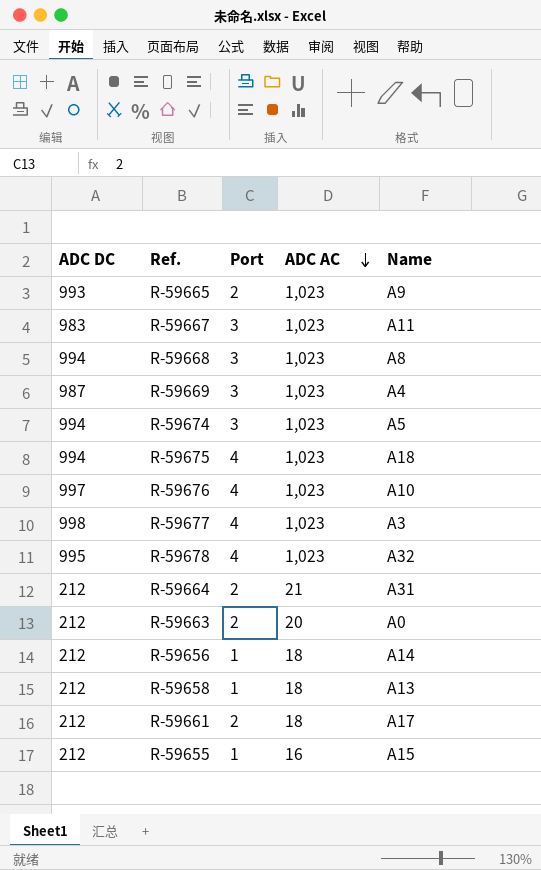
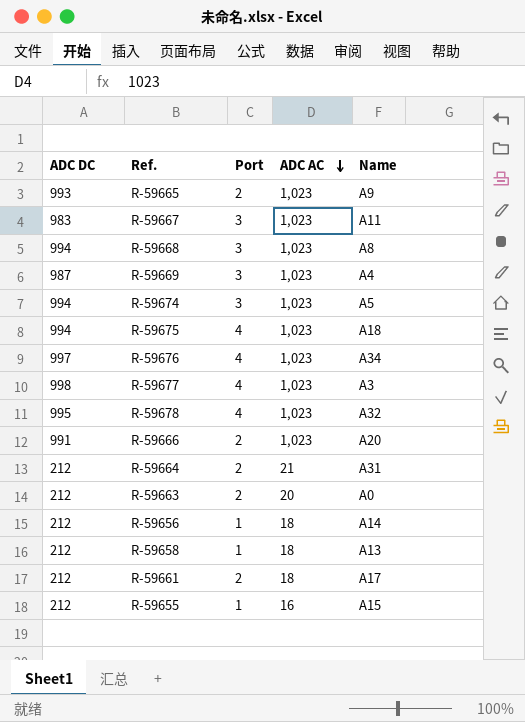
R-59676 | Name: A10 -> A34
row R-59666: none -> 991 | 2 | 1,023 | A20

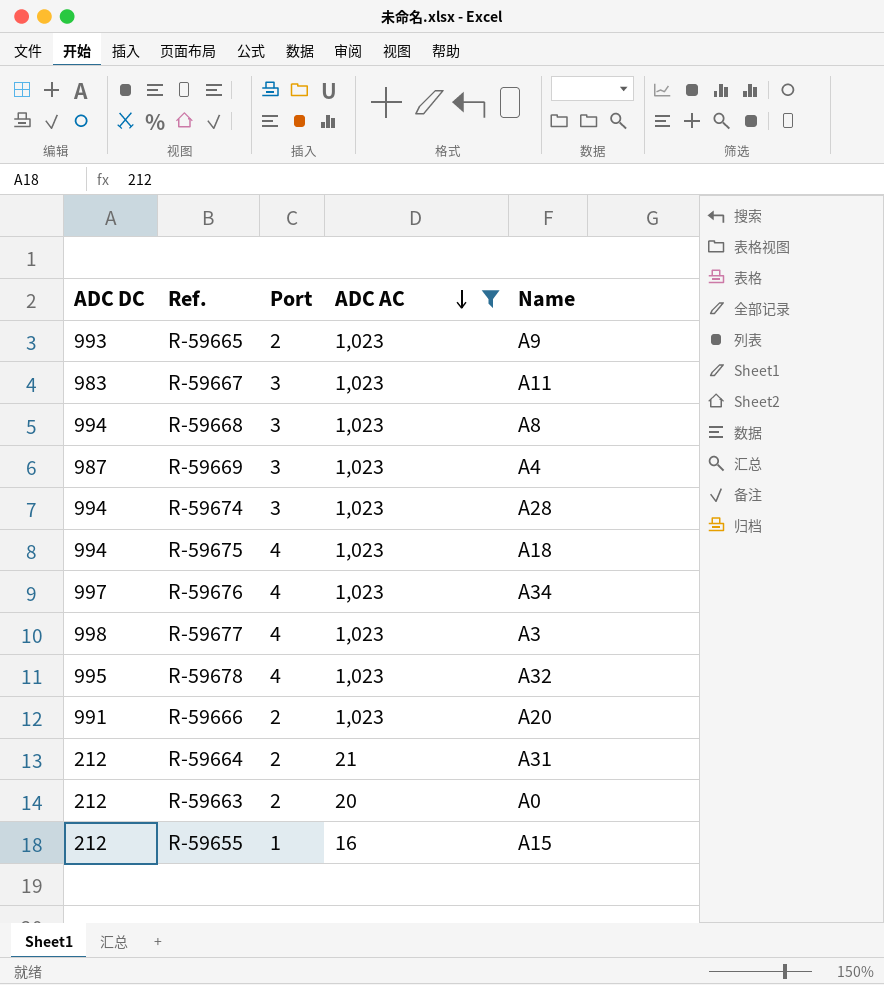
filter: none -> ADC AC != 18
R-59674 | Name: A5 -> A28

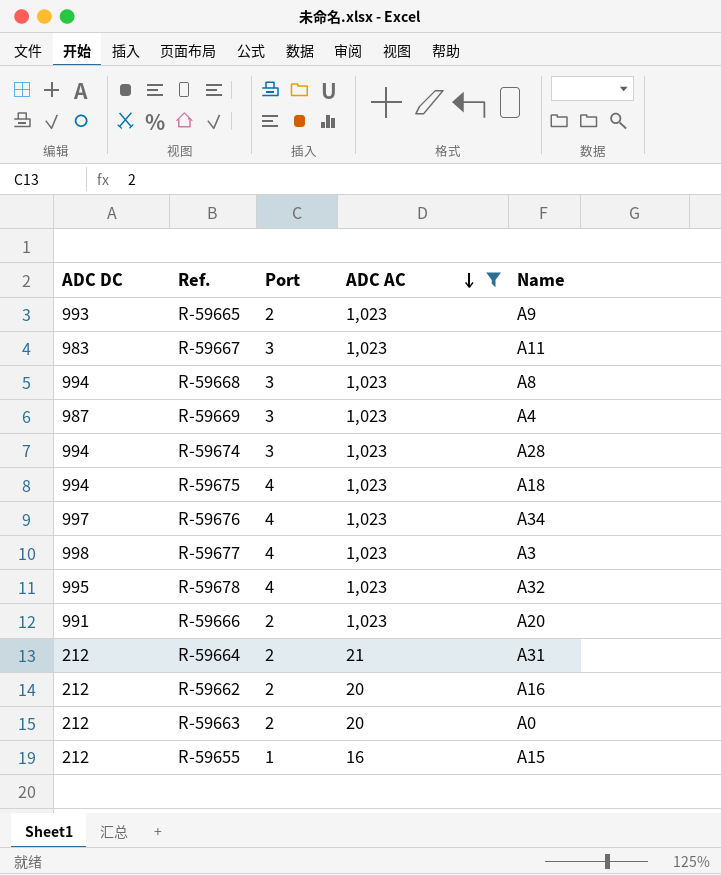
row R-59662: none -> 212 | 2 | 20 | A16

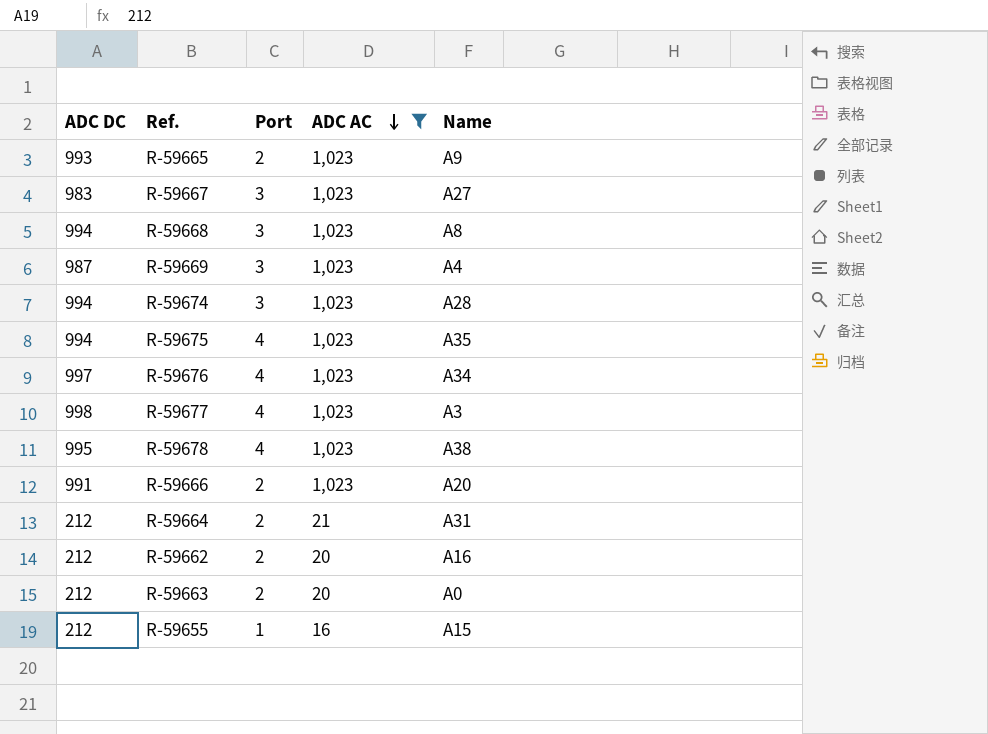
R-59667 | Name: A11 -> A27
R-59675 | Name: A18 -> A35
R-59678 | Name: A32 -> A38

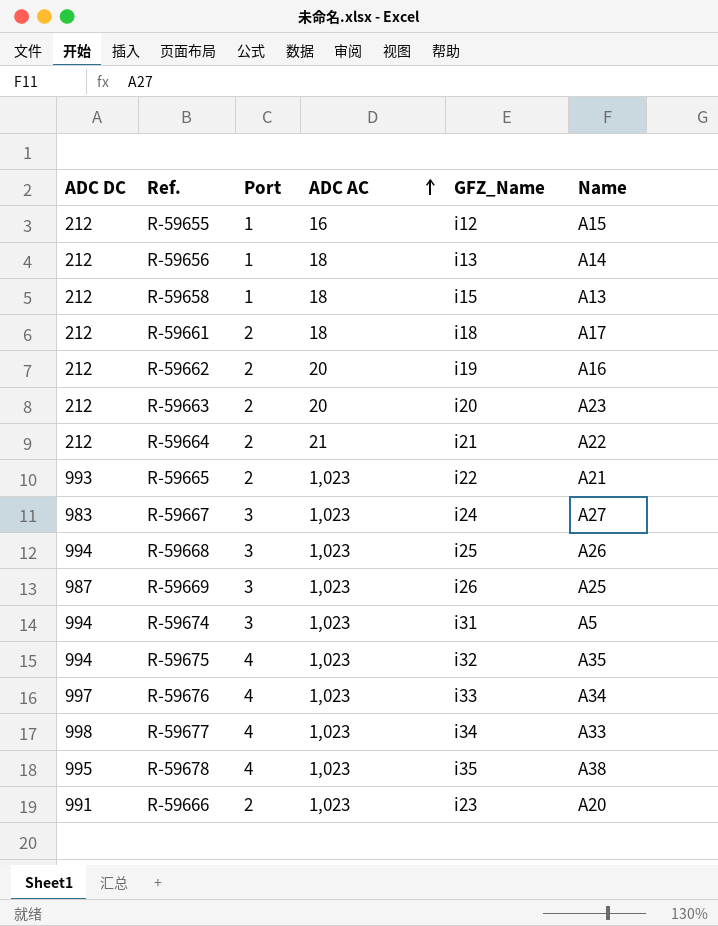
filter: ADC AC != 18 -> none
row order: ADC AC descending -> ADC AC ascending
column GFZ_Name | position: none -> 5
R-59663 | Name: A0 -> A23
R-59664 | Name: A31 -> A22
R-59665 | Name: A9 -> A21
R-59668 | Name: A8 -> A26
R-59669 | Name: A4 -> A25
R-59674 | Name: A28 -> A5
R-59677 | Name: A3 -> A33

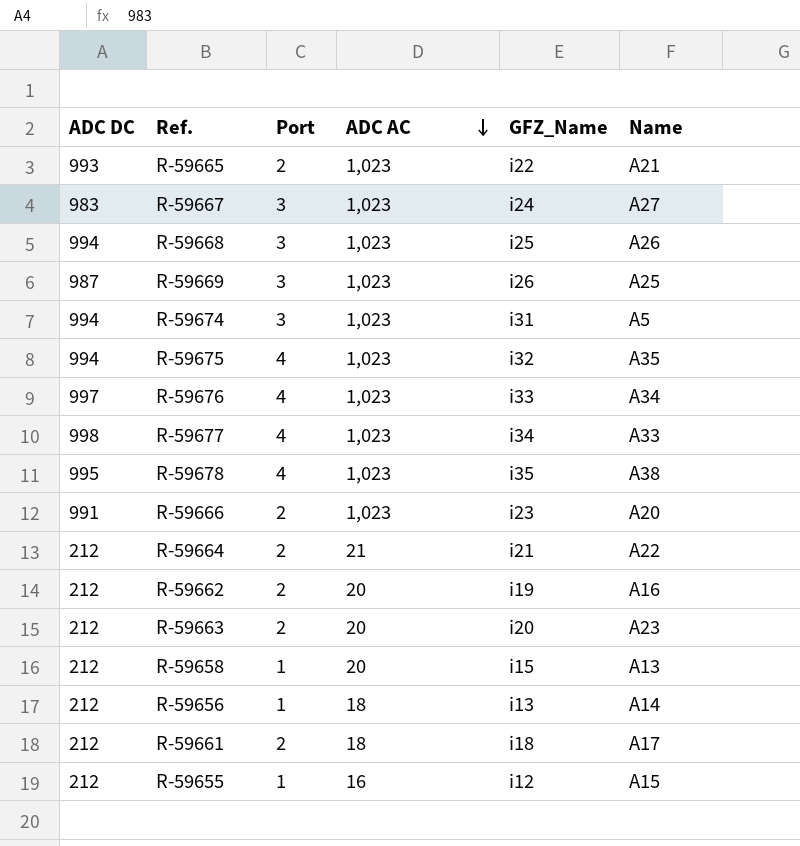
row order: ADC AC ascending -> ADC AC descending
R-59658 | ADC AC: 18 -> 20

